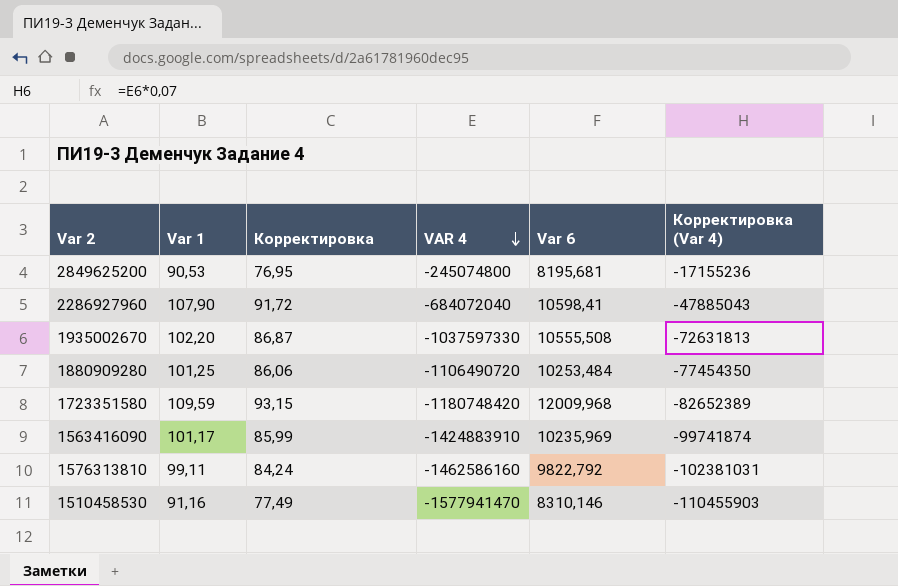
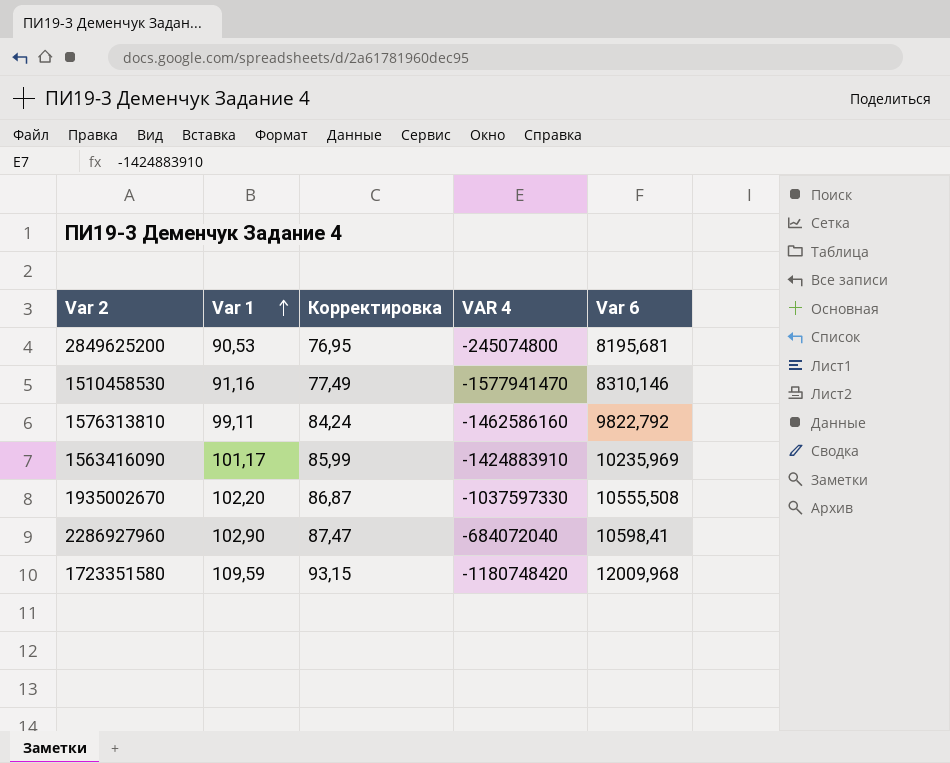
row order: VAR 4 descending -> Var 1 ascending
column Корректировка (Var 4) | formula: [VAR 4] * 0,07 -> none
row 1880909280: 101,25 | 86,06 | -1106490720 | 10253,484 | -77454350 -> none
2286927960 | Var 1: 107,90 -> 102,90
2286927960 | Корректировка: 91,72 -> 87,47

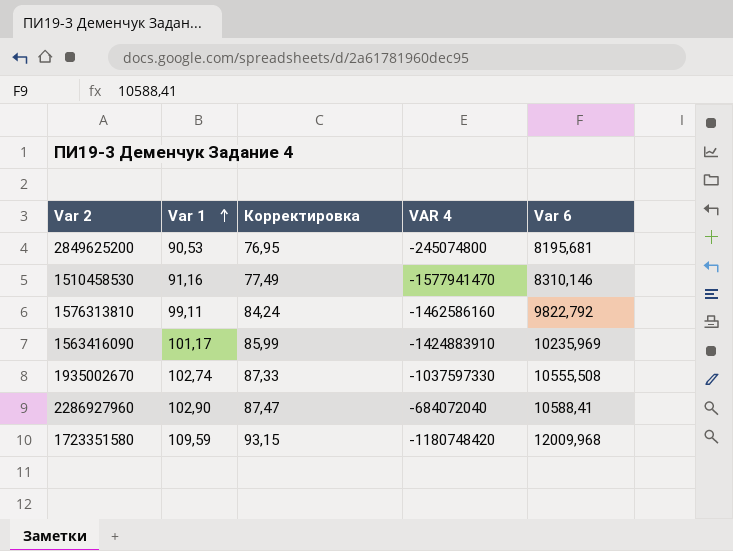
1935002670 | Var 1: 102,20 -> 102,74
1935002670 | Корректировка: 86,87 -> 87,33
2286927960 | Var 6: 10598,41 -> 10588,41

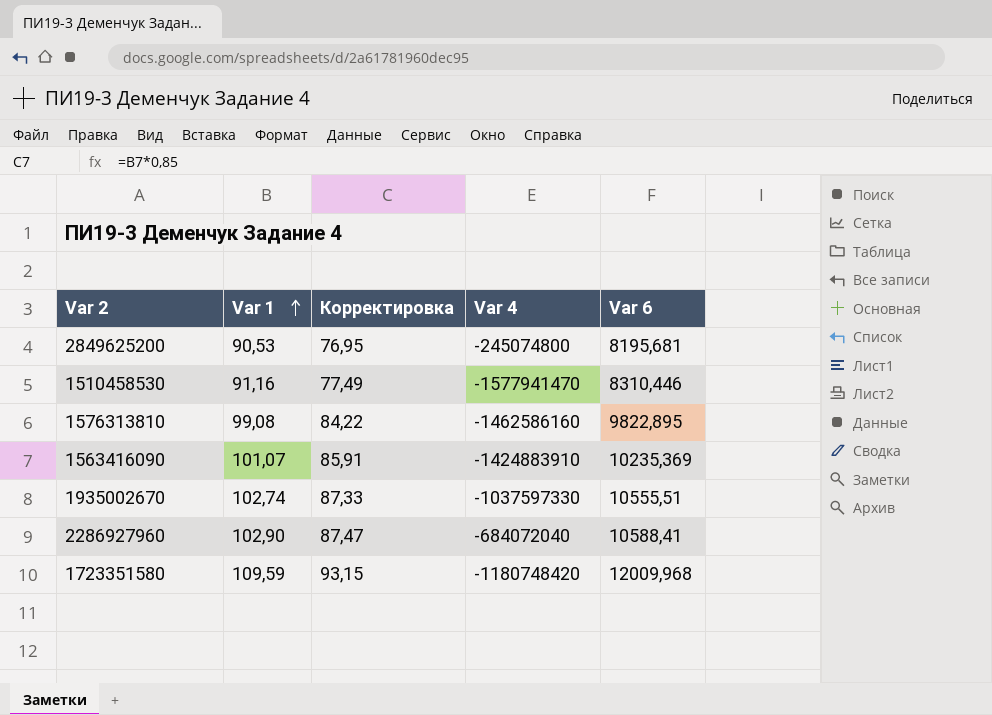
column name: VAR 4 -> Var 4
1510458530 | Var 6: 8310,146 -> 8310,446
1576313810 | Var 1: 99,11 -> 99,08
1576313810 | Корректировка: 84,24 -> 84,22
1576313810 | Var 6: 9822,792 -> 9822,895
1563416090 | Var 1: 101,17 -> 101,07
1563416090 | Корректировка: 85,99 -> 85,91
1563416090 | Var 6: 10235,969 -> 10235,369
1935002670 | Var 6: 10555,508 -> 10555,51

